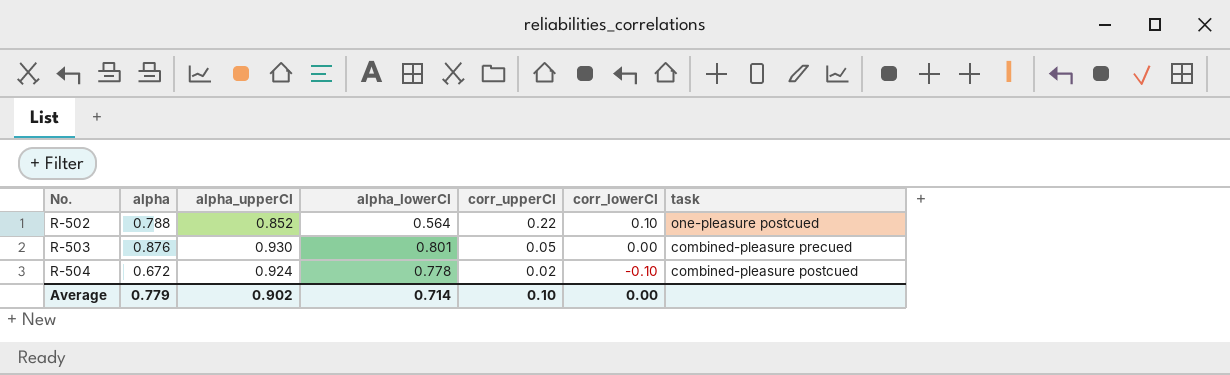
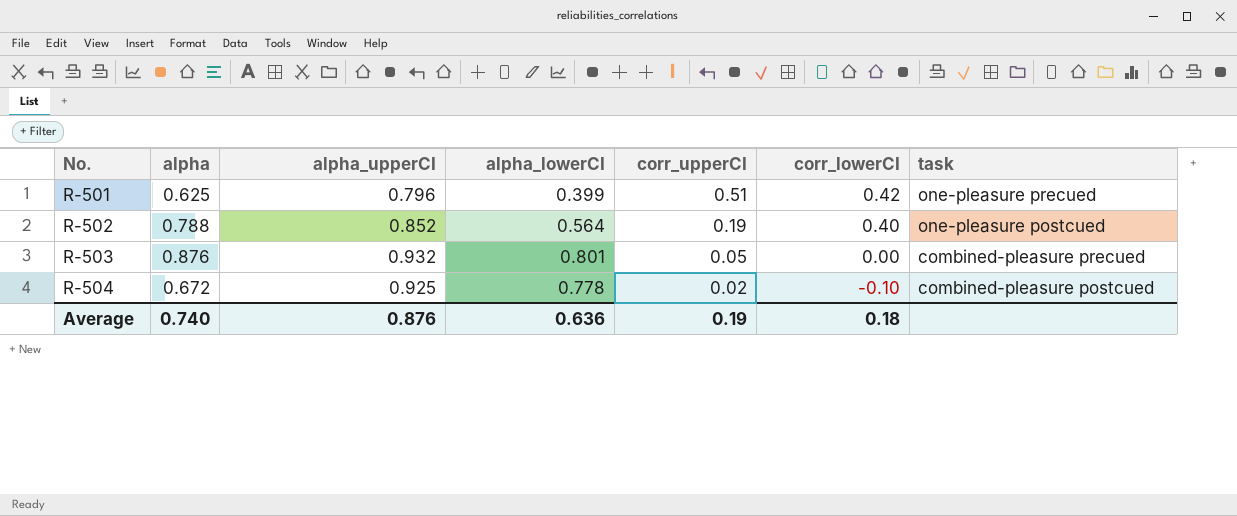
row R-501: none -> 0.625 | 0.796 | 0.399 | 0.51 | 0.42 | one-pleasure precued
R-502 | corr_upperCI: 0.22 -> 0.19
R-502 | corr_lowerCI: 0.10 -> 0.40
R-503 | alpha_upperCI: 0.930 -> 0.932
R-504 | alpha_upperCI: 0.924 -> 0.925
Average | alpha: 0.779 -> 0.740
Average | alpha_upperCI: 0.902 -> 0.876
Average | alpha_lowerCI: 0.714 -> 0.636
Average | corr_upperCI: 0.10 -> 0.19
Average | corr_lowerCI: 0.00 -> 0.18

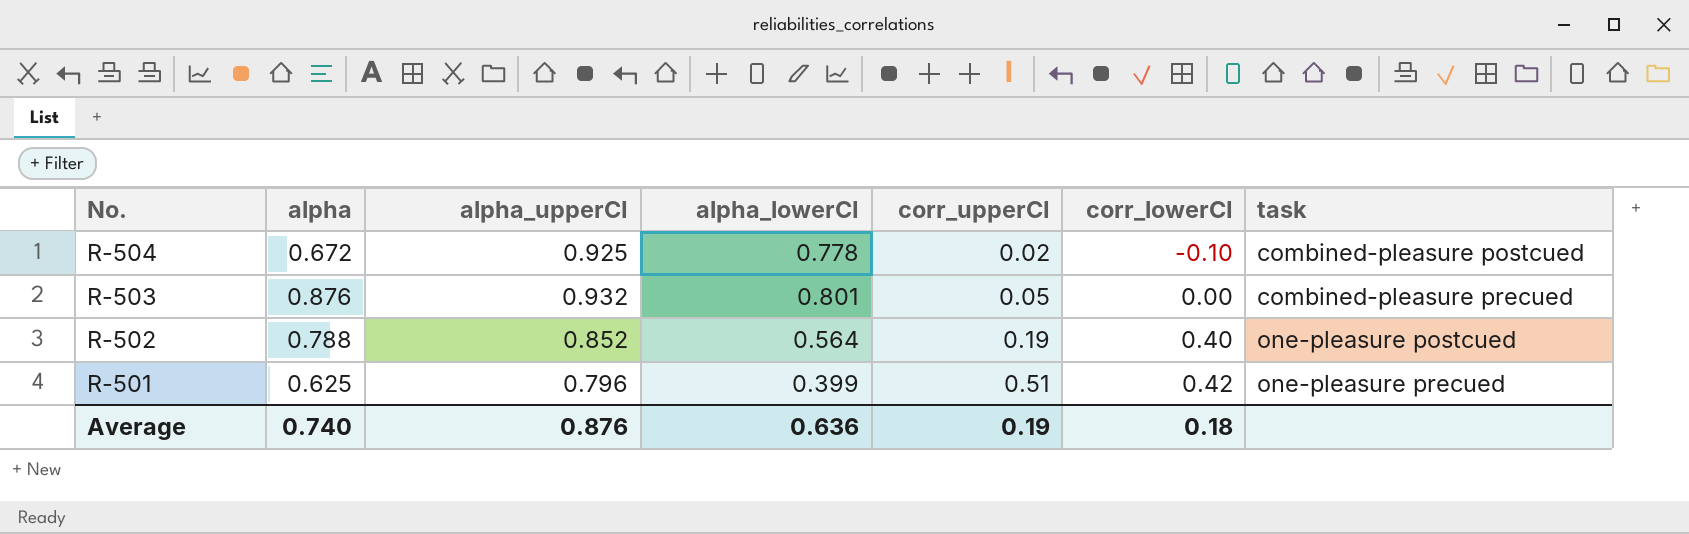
row order: No. ascending -> No. descending

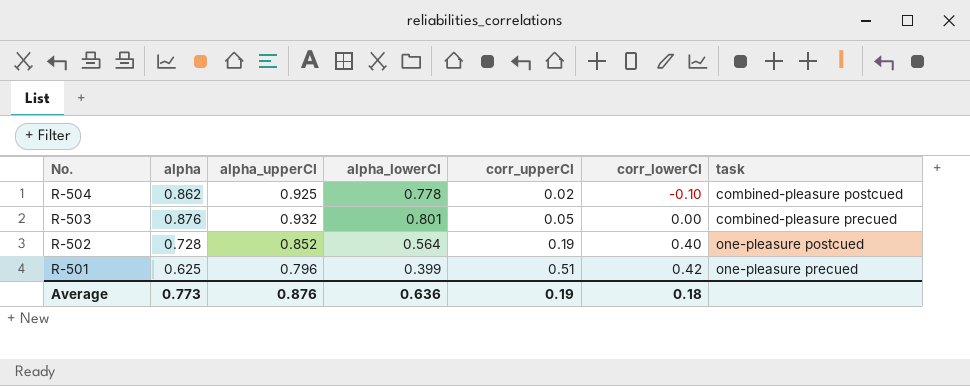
R-504 | alpha: 0.672 -> 0.862
R-502 | alpha: 0.788 -> 0.728
Average | alpha: 0.740 -> 0.773

